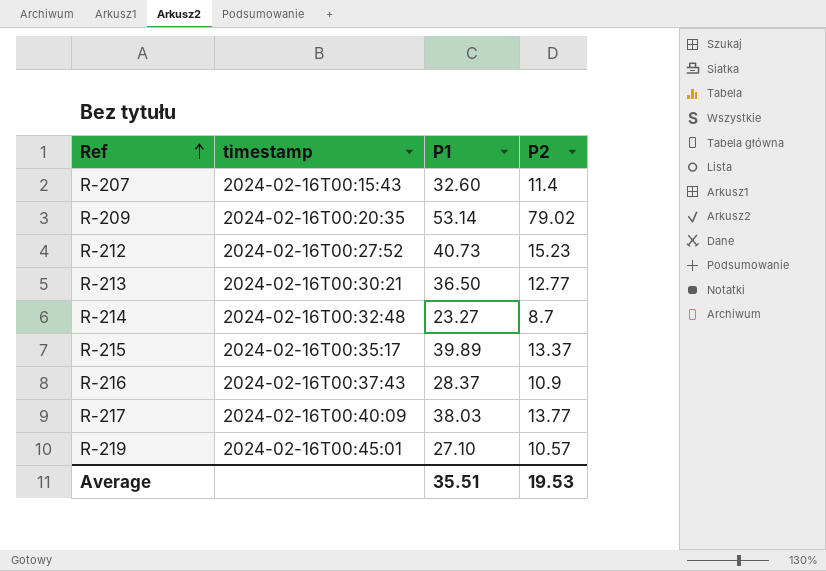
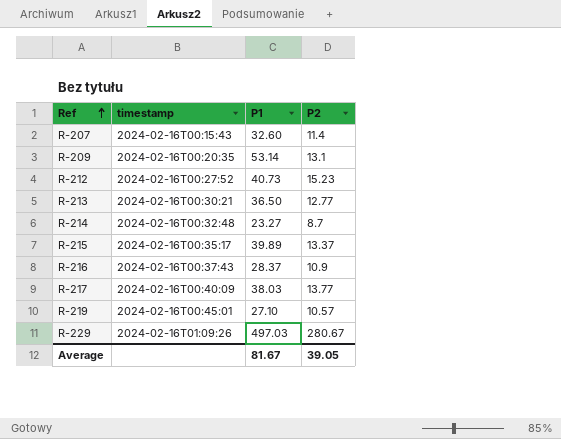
R-209 | P2: 79.02 -> 13.1
row R-229: none -> 2024-02-16T01:09:26 | 497.03 | 280.67
Average | P1: 35.51 -> 81.67
Average | P2: 19.53 -> 39.05

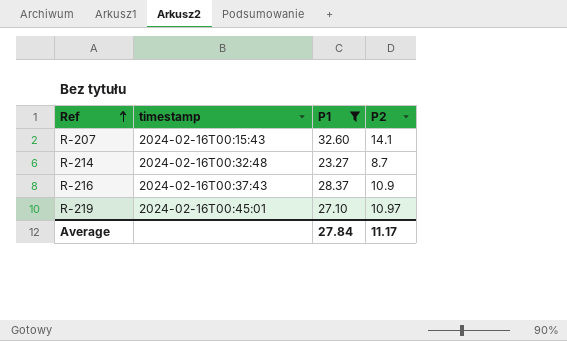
filter: none -> P1 <= 32.60
R-207 | P2: 11.4 -> 14.1
R-219 | P2: 10.57 -> 10.97
Average | P1: 81.67 -> 27.84
Average | P2: 39.05 -> 11.17

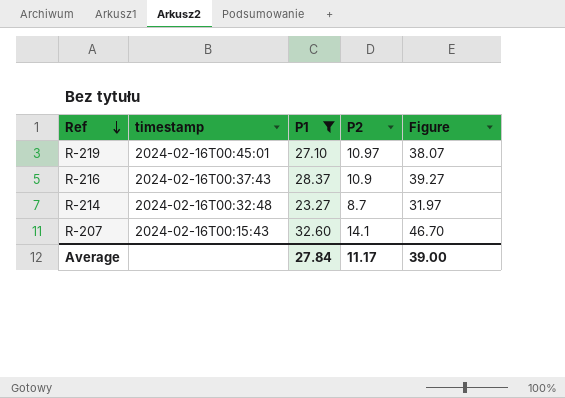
row order: Ref ascending -> Ref descending
column Figure | formula: none -> [P1] + [P2]

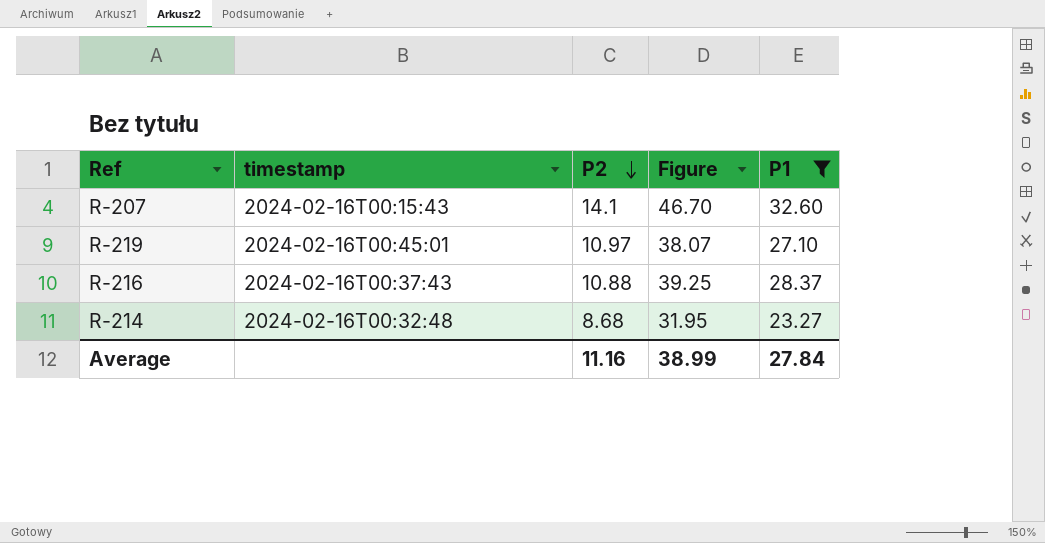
row order: Ref descending -> P2 descending
column P1 | position: 3 -> 5
R-216 | P2: 10.9 -> 10.88
R-216 | Figure: 39.27 -> 39.25
R-214 | P2: 8.7 -> 8.68
R-214 | Figure: 31.97 -> 31.95
Average | P2: 11.17 -> 11.16
Average | Figure: 39.00 -> 38.99

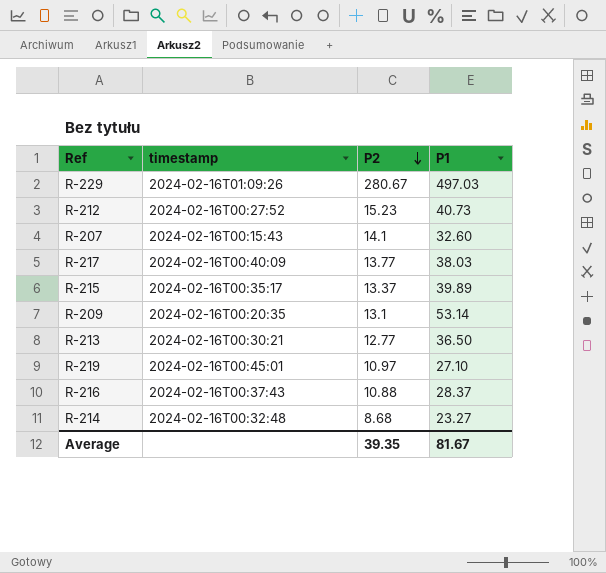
filter: P1 <= 32.60 -> none
column Figure | formula: [P2] + [P1] -> none
Average | P2: 11.16 -> 39.35
Average | P1: 27.84 -> 81.67

